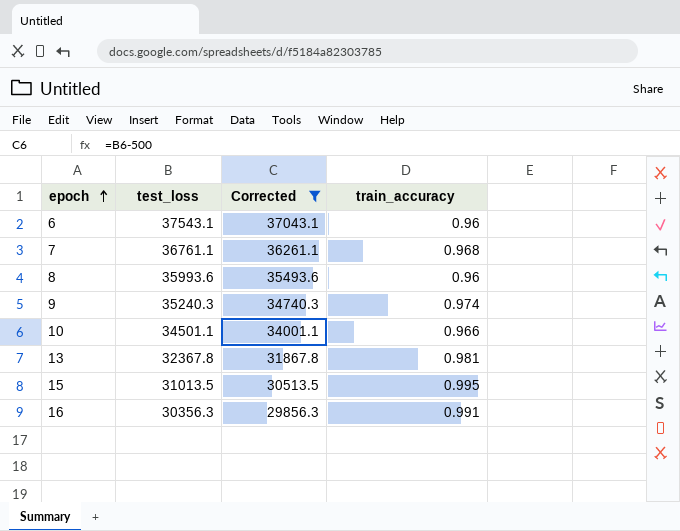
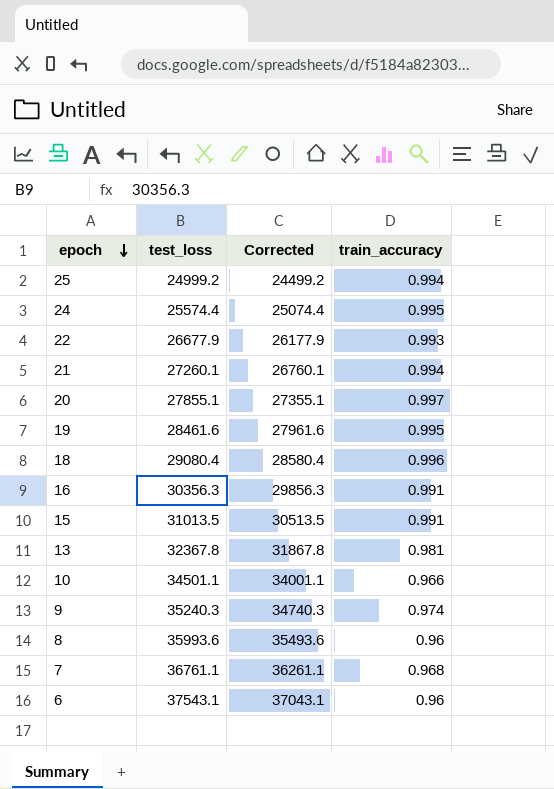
filter: Corrected >= 29856.3 -> none
row order: epoch ascending -> epoch descending
15 | train_accuracy: 0.995 -> 0.991

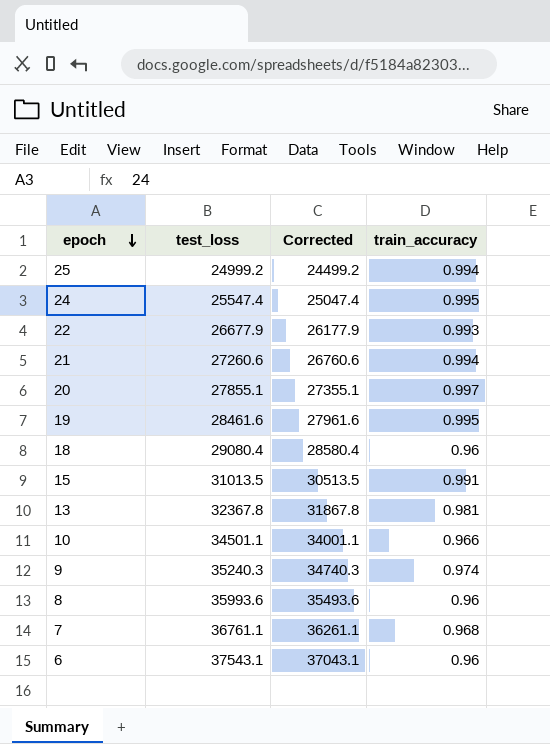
row 16: 30356.3 | 29856.3 | 0.991 -> none
24 | test_loss: 25574.4 -> 25547.4
24 | Corrected: 25074.4 -> 25047.4
21 | test_loss: 27260.1 -> 27260.6
21 | Corrected: 26760.1 -> 26760.6
18 | train_accuracy: 0.996 -> 0.96

